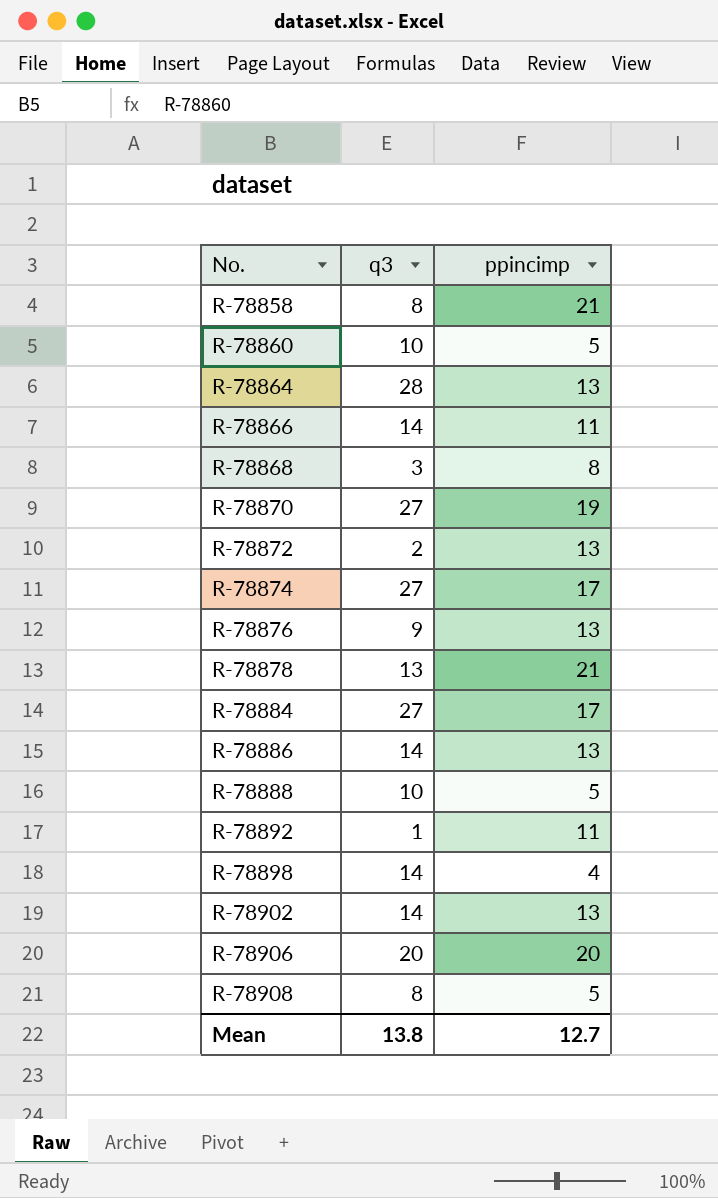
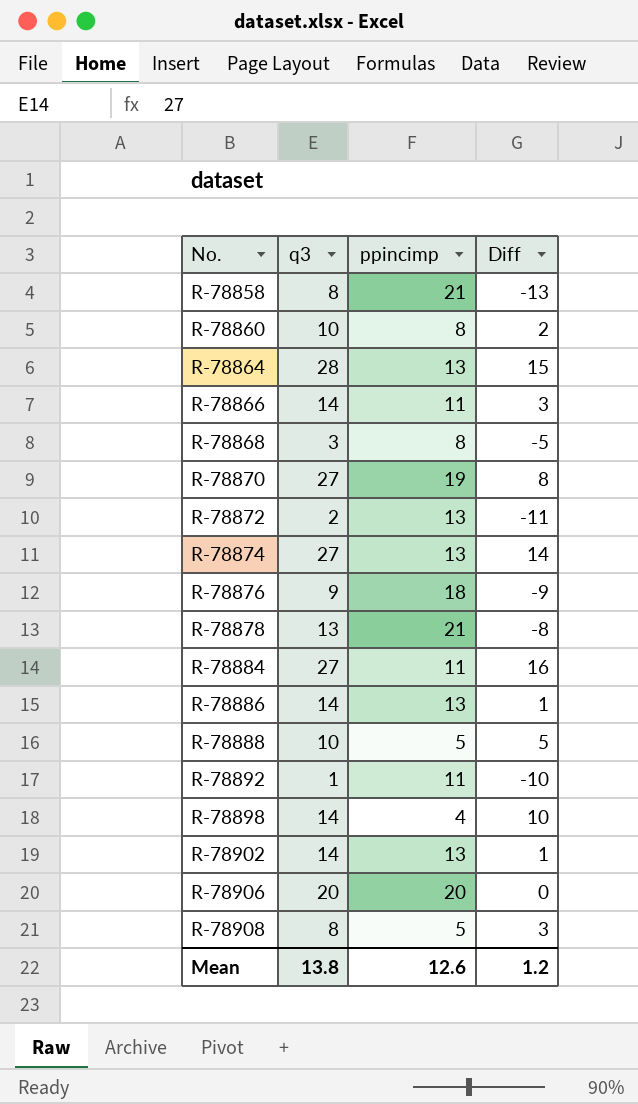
column Diff | formula: none -> [q3] - [ppincimp]
R-78860 | ppincimp: 5 -> 8
R-78874 | ppincimp: 17 -> 13
R-78876 | ppincimp: 13 -> 18
R-78884 | ppincimp: 17 -> 11
Mean | ppincimp: 12.7 -> 12.6

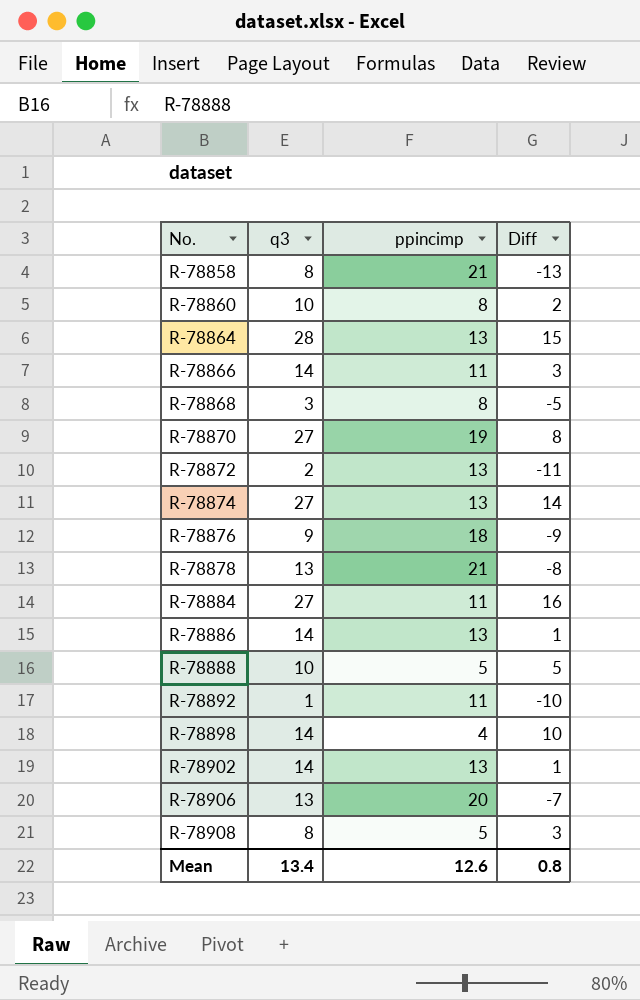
R-78906 | q3: 20 -> 13
R-78906 | Diff: 0 -> -7
Mean | q3: 13.8 -> 13.4
Mean | Diff: 1.2 -> 0.8

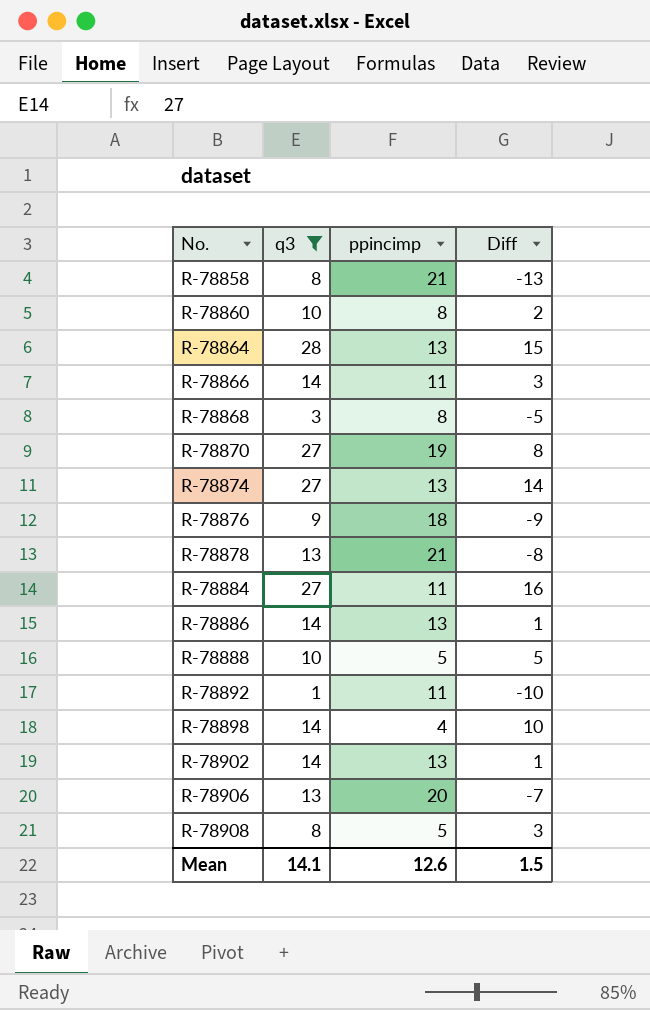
filter: none -> q3 != 2
Mean | q3: 13.4 -> 14.1
Mean | Diff: 0.8 -> 1.5

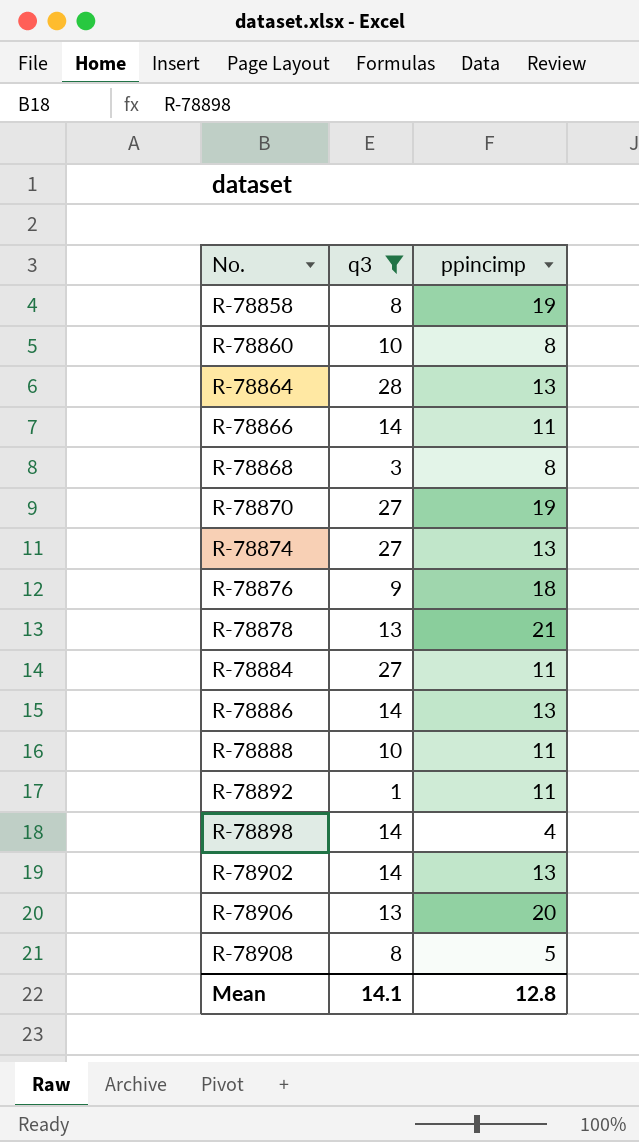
column Diff | formula: [q3] - [ppincimp] -> none
R-78858 | ppincimp: 21 -> 19
R-78888 | ppincimp: 5 -> 11
Mean | ppincimp: 12.6 -> 12.8

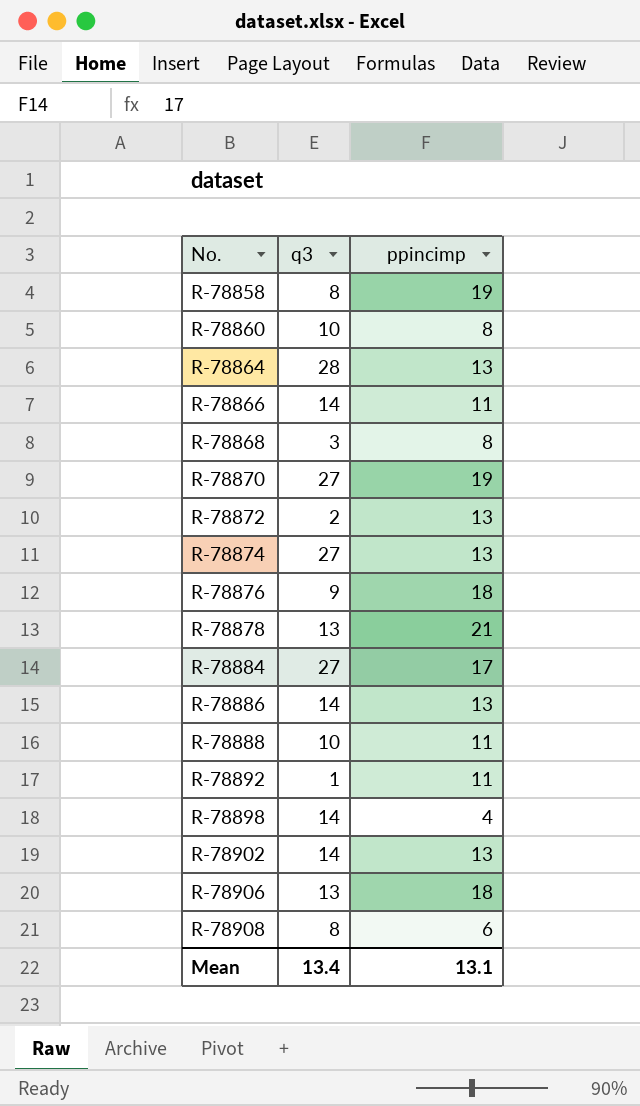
filter: q3 != 2 -> none
R-78884 | ppincimp: 11 -> 17
R-78906 | ppincimp: 20 -> 18
R-78908 | ppincimp: 5 -> 6
Mean | q3: 14.1 -> 13.4
Mean | ppincimp: 12.8 -> 13.1

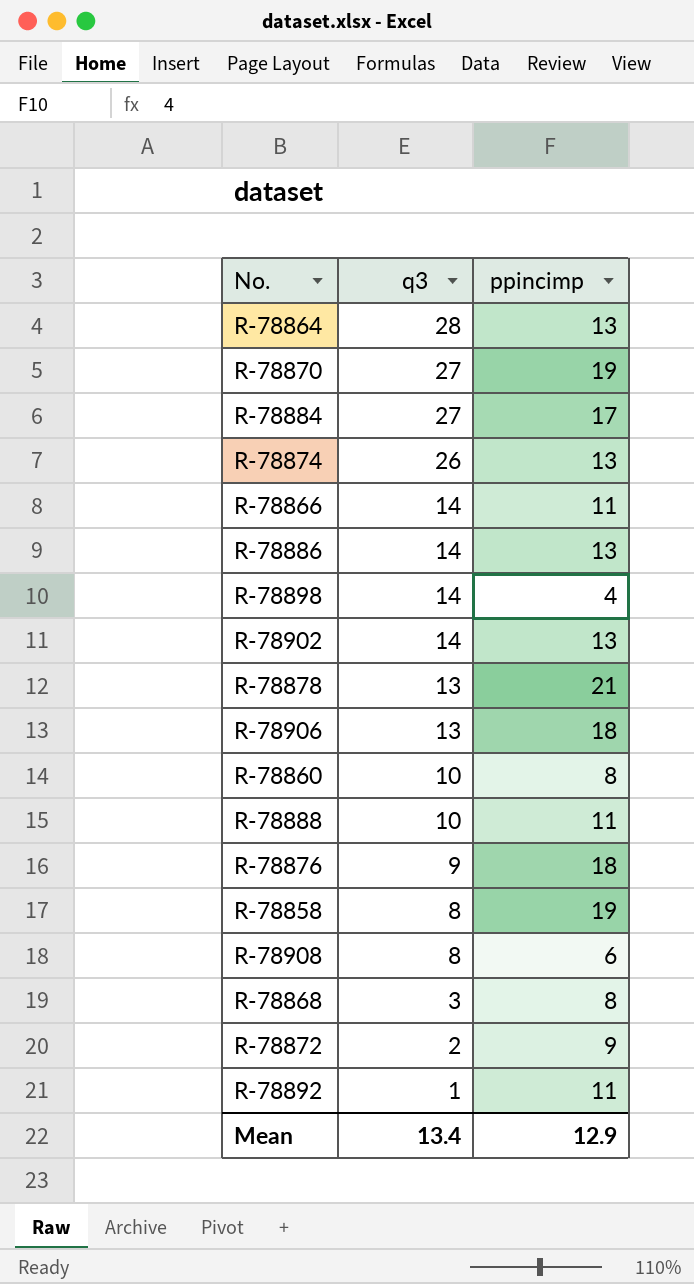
row order: No. ascending -> q3 descending
R-78874 | q3: 27 -> 26
R-78872 | ppincimp: 13 -> 9
Mean | ppincimp: 13.1 -> 12.9

